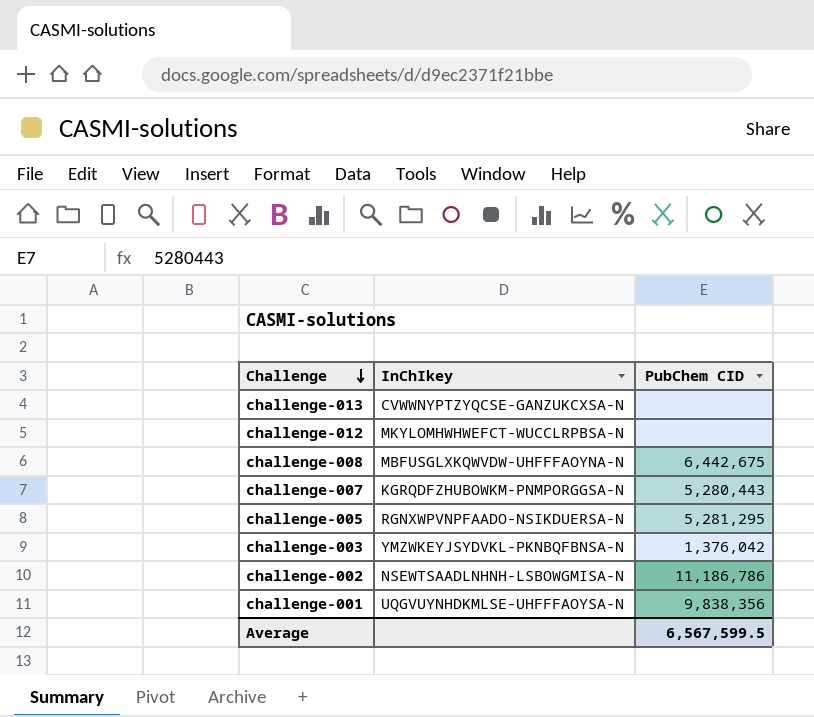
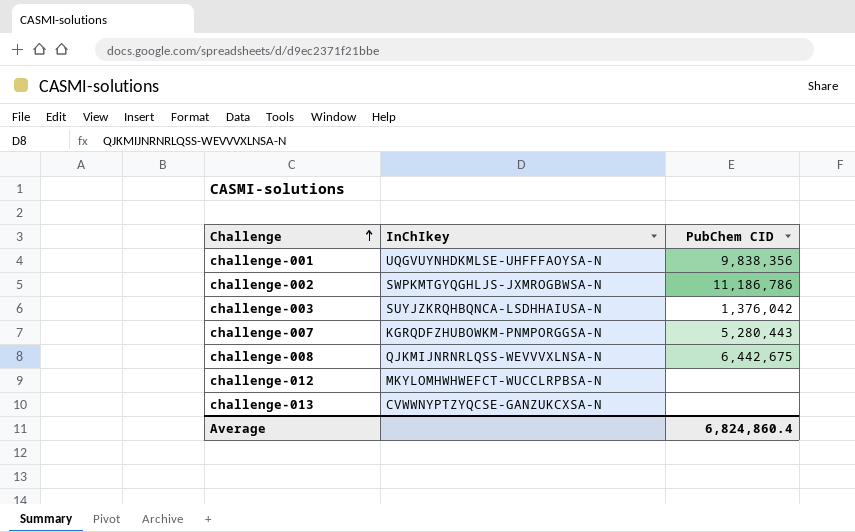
row order: Challenge descending -> Challenge ascending
row challenge-005: RGNXWPVNPFAADO-NSIKDUERSA-N | 5,281,295 -> none
challenge-002 | InChIkey: NSEWTSAADLNHNH-LSBOWGMISA-N -> SWPKMTGYQGHLJS-JXMROGBWSA-N
challenge-003 | InChIkey: YMZWKEYJSYDVKL-PKNBQFBNSA-N -> SUYJZKRQHBQNCA-LSDHHAIUSA-N
challenge-008 | InChIkey: MBFUSGLXKQWVDW-UHFFFAOYNA-N -> QJKMIJNRNRLQSS-WEVVVXLNSA-N
Average | PubChem CID: 6,567,599.5 -> 6,824,860.4

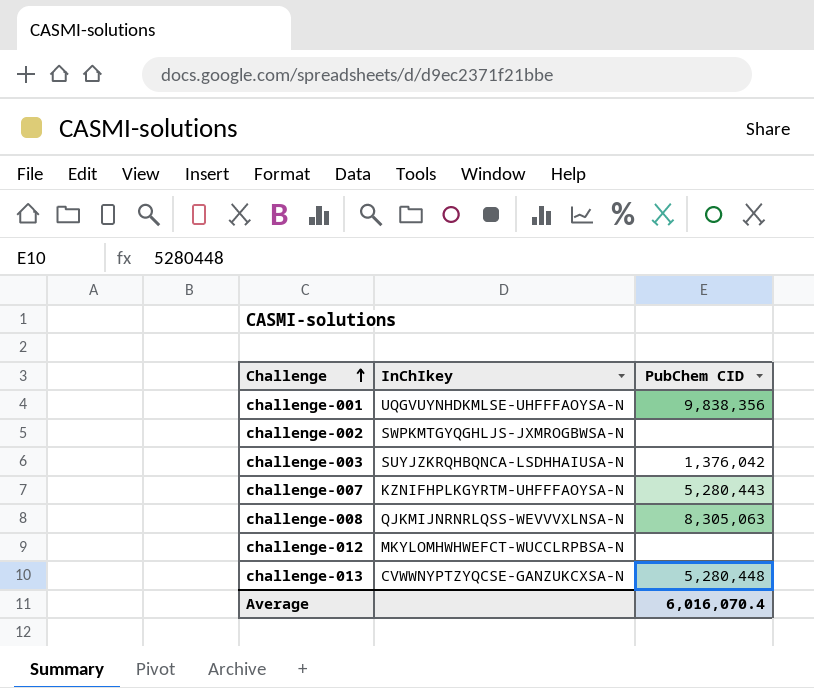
challenge-002 | PubChem CID: 11,186,786 -> none
challenge-007 | InChIkey: KGRQDFZHUBOWKM-PNMPORGGSA-N -> KZNIFHPLKGYRTM-UHFFFAOYSA-N
challenge-008 | PubChem CID: 6,442,675 -> 8,305,063
challenge-013 | PubChem CID: none -> 5,280,448
Average | PubChem CID: 6,824,860.4 -> 6,016,070.4

